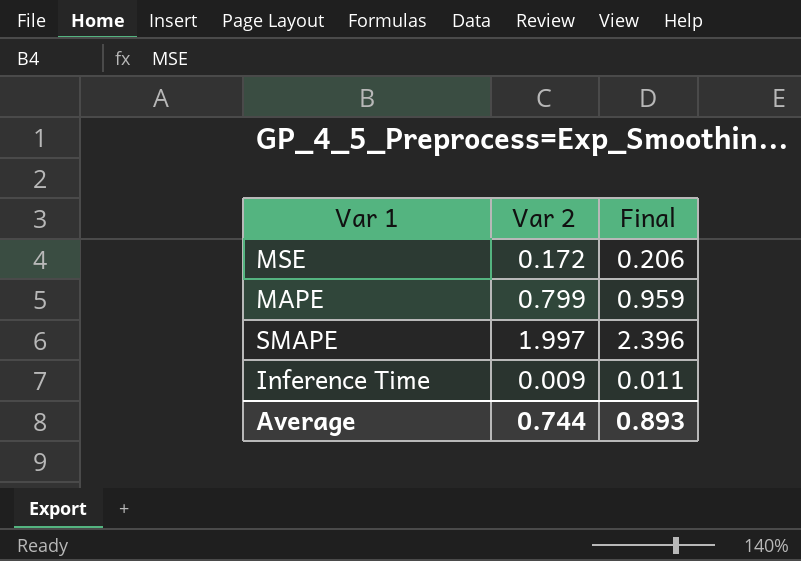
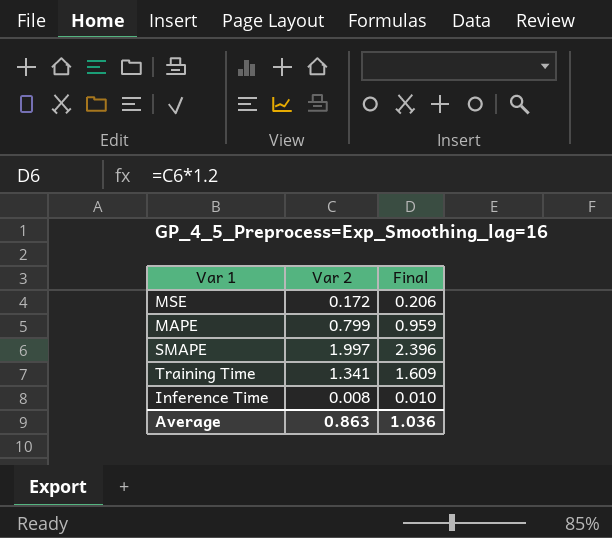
row Training Time: none -> 1.341 | 1.609
Inference Time | Var 2: 0.009 -> 0.008
Inference Time | Final: 0.011 -> 0.010
Average | Var 2: 0.744 -> 0.863
Average | Final: 0.893 -> 1.036

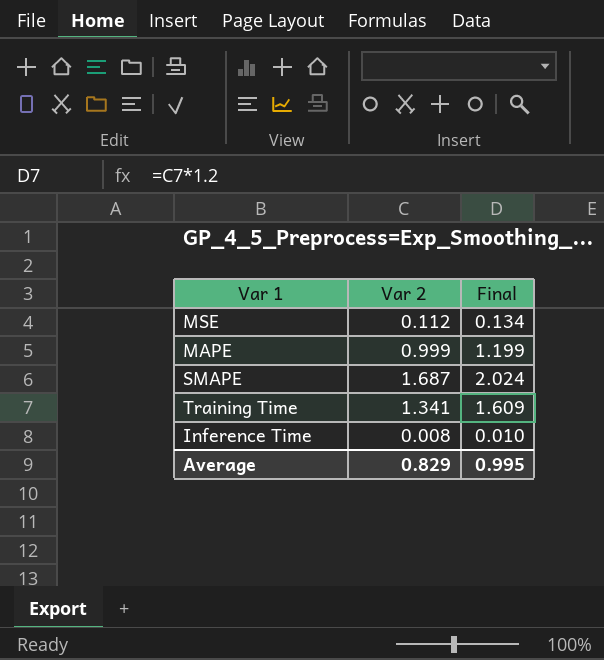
MSE | Var 2: 0.172 -> 0.112
MSE | Final: 0.206 -> 0.134
MAPE | Var 2: 0.799 -> 0.999
MAPE | Final: 0.959 -> 1.199
SMAPE | Var 2: 1.997 -> 1.687
SMAPE | Final: 2.396 -> 2.024
Average | Var 2: 0.863 -> 0.829
Average | Final: 1.036 -> 0.995

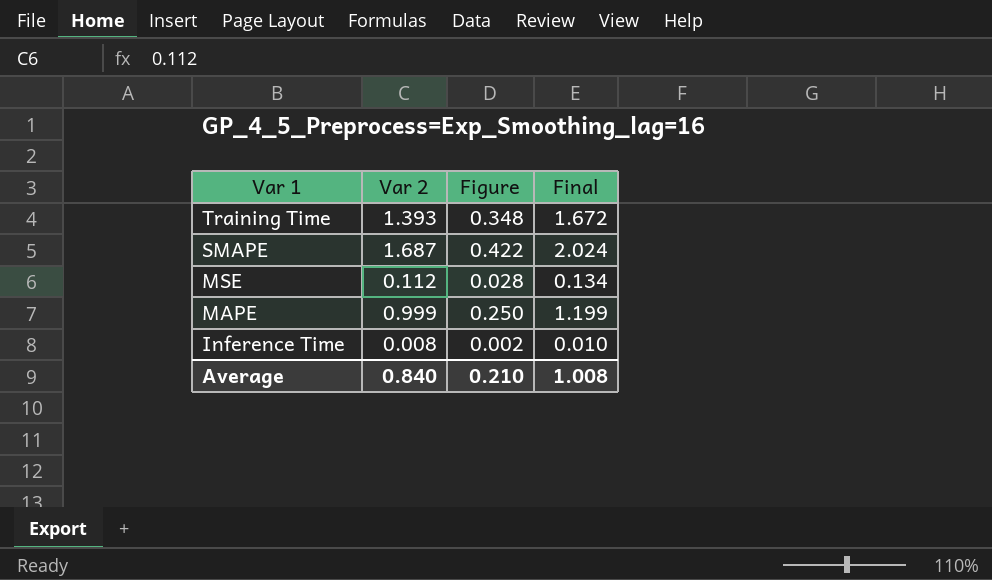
row order: none -> Var 1 descending
column Figure | formula: none -> [Var 2] * 0.25
Training Time | Var 2: 1.341 -> 1.393
Training Time | Final: 1.609 -> 1.672
Average | Var 2: 0.829 -> 0.840
Average | Final: 0.995 -> 1.008

